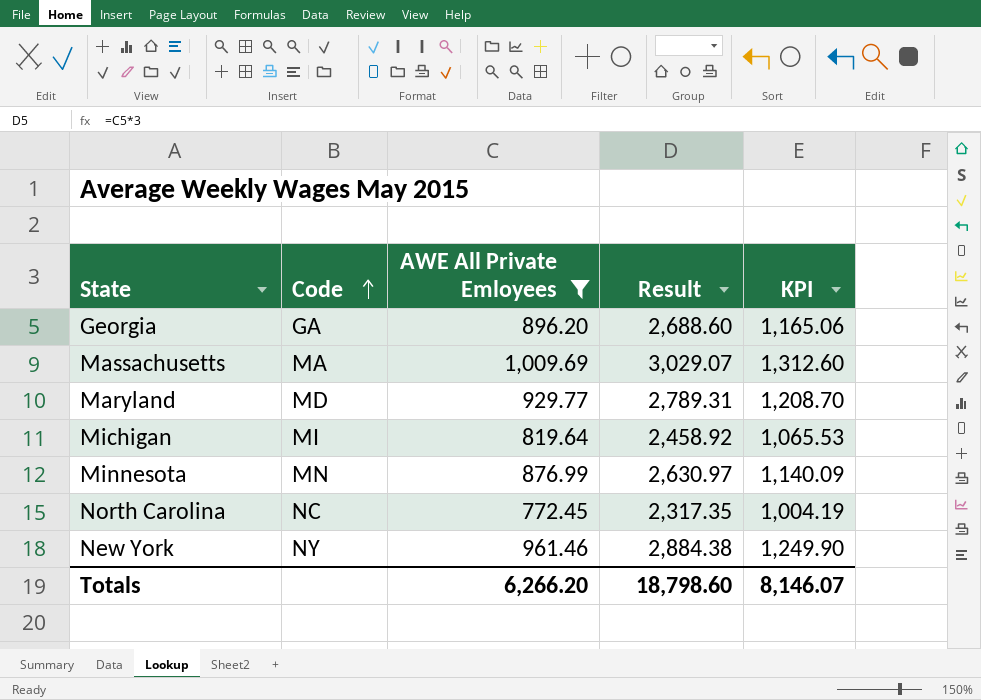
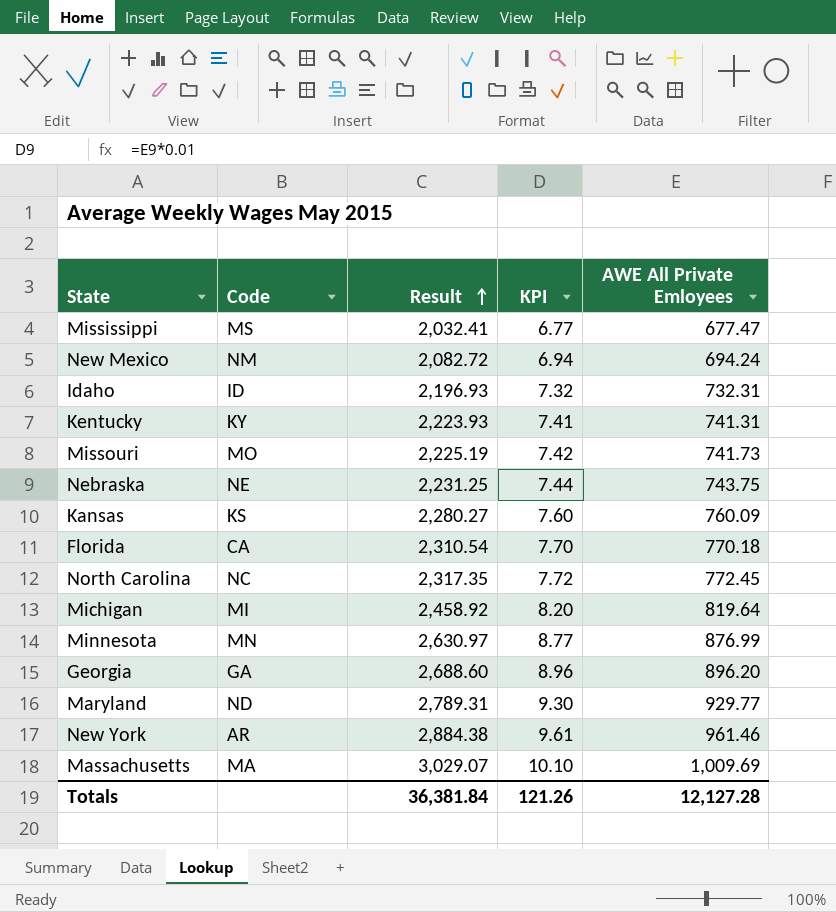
filter: AWE All Private Emloyees >= 772.45 -> none
row order: Code ascending -> Result ascending
column KPI | formula: [AWE All Private Emloyees] * 1.3 -> [AWE All Private Emloyees] * 0.01
column AWE All Private Emloyees | position: 3 -> 5
Maryland | Code: MD -> ND
New York | Code: NY -> AR
Totals | Result: 18,798.60 -> 36,381.84
Totals | KPI: 8,146.07 -> 121.26
Totals | AWE All Private Emloyees: 6,266.20 -> 12,127.28

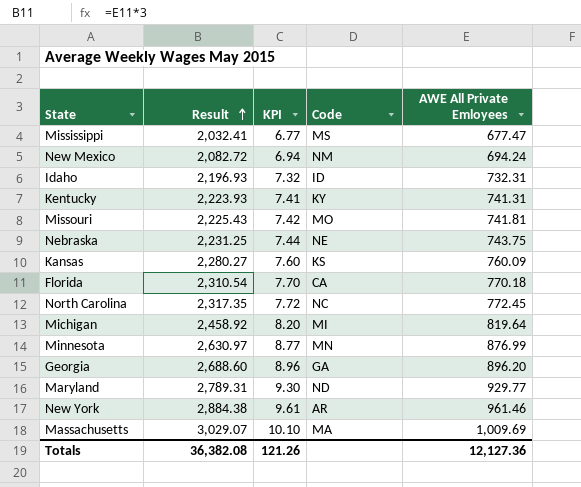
column Code | position: 2 -> 4
Missouri | Result: 2,225.19 -> 2,225.43
Missouri | AWE All Private Emloyees: 741.73 -> 741.81
Totals | Result: 36,381.84 -> 36,382.08
Totals | AWE All Private Emloyees: 12,127.28 -> 12,127.36

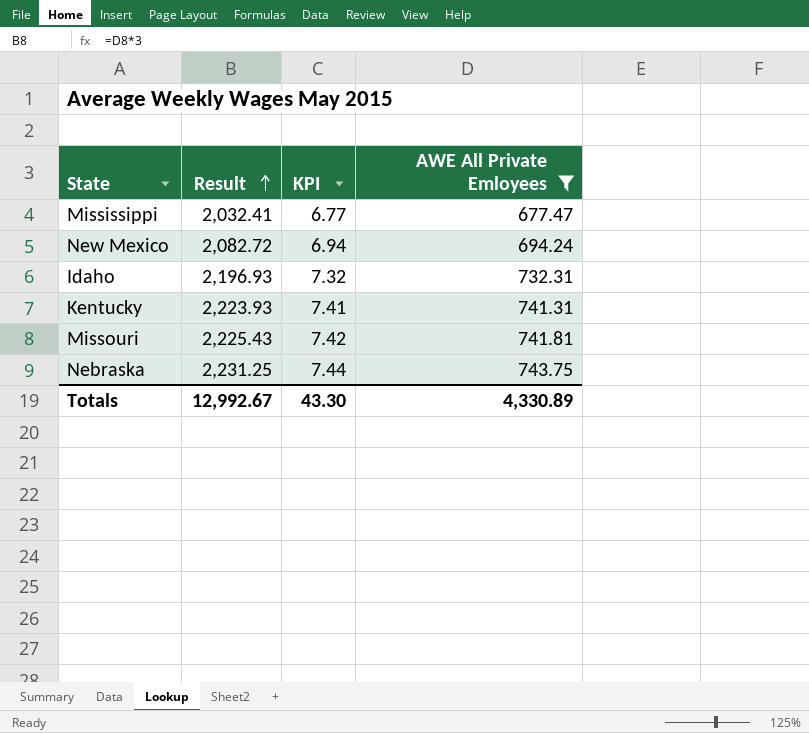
filter: none -> AWE All Private Emloyees <= 743.75
column Code | position: 4 -> none
Totals | Result: 36,382.08 -> 12,992.67
Totals | KPI: 121.26 -> 43.30
Totals | AWE All Private Emloyees: 12,127.36 -> 4,330.89

